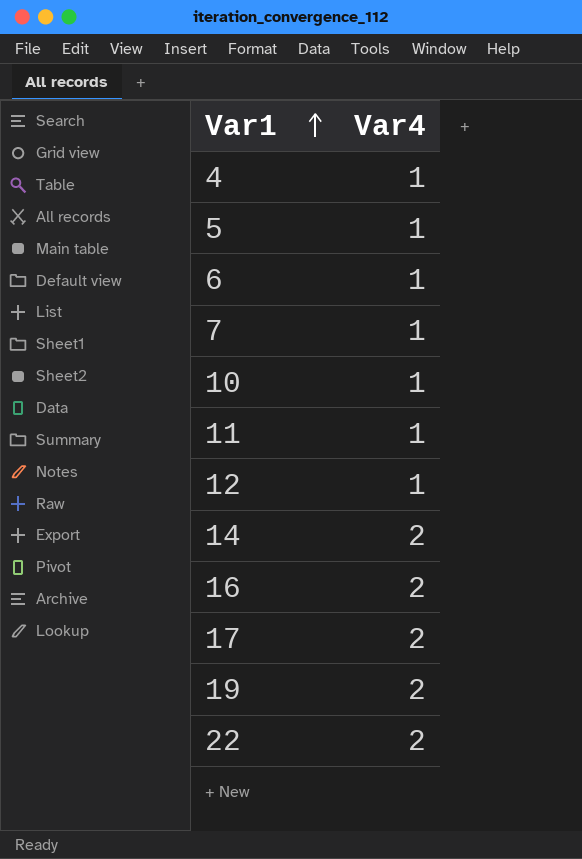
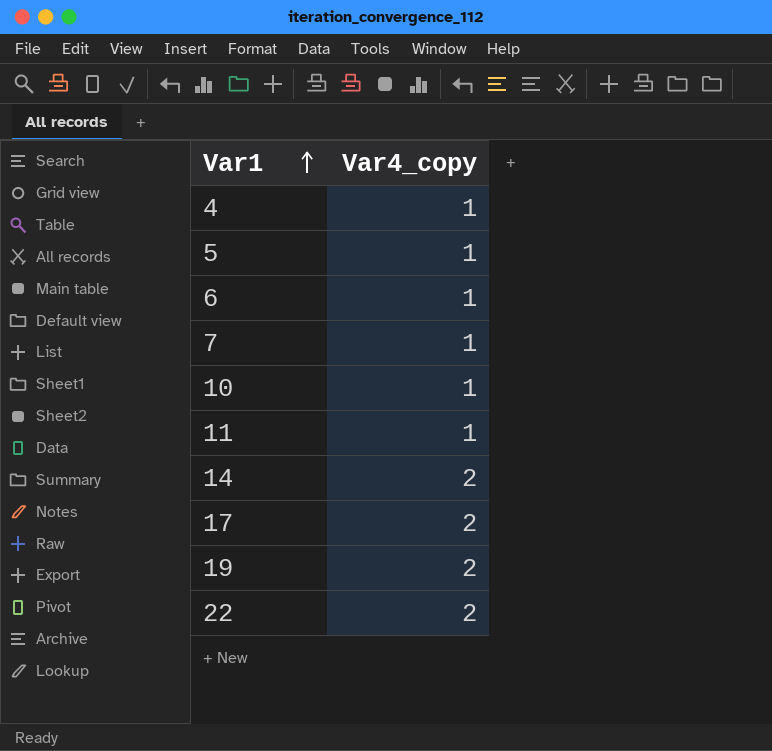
column name: Var4 -> Var4_copy
row 12: 1 -> none
row 16: 2 -> none

